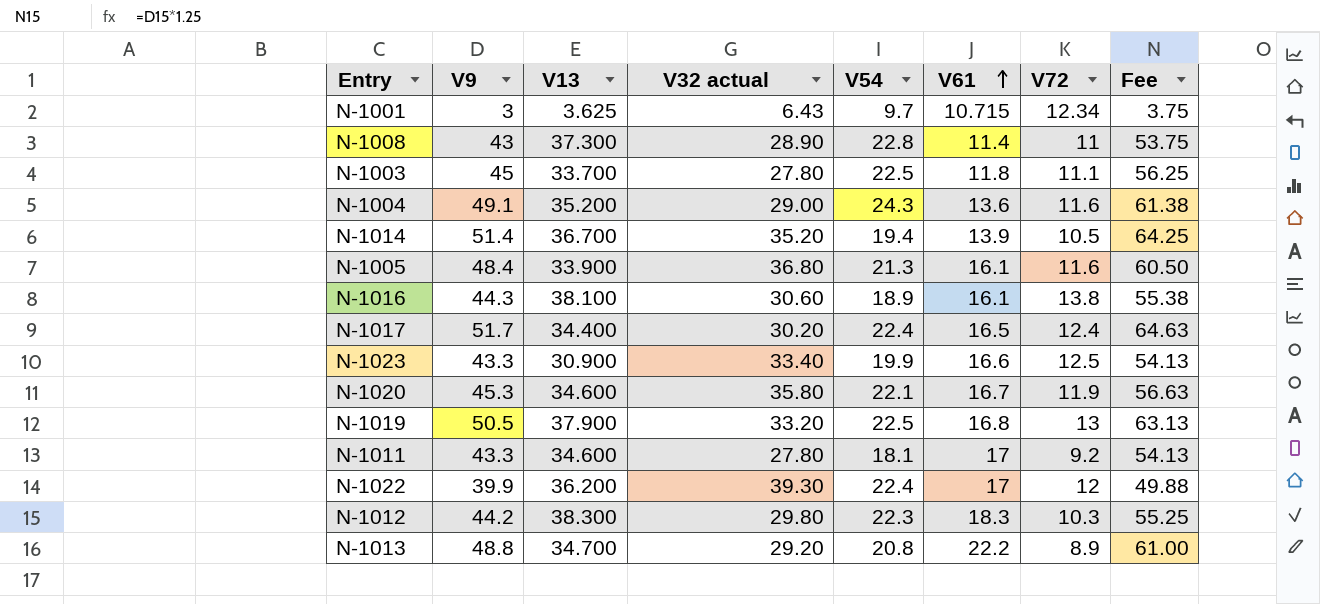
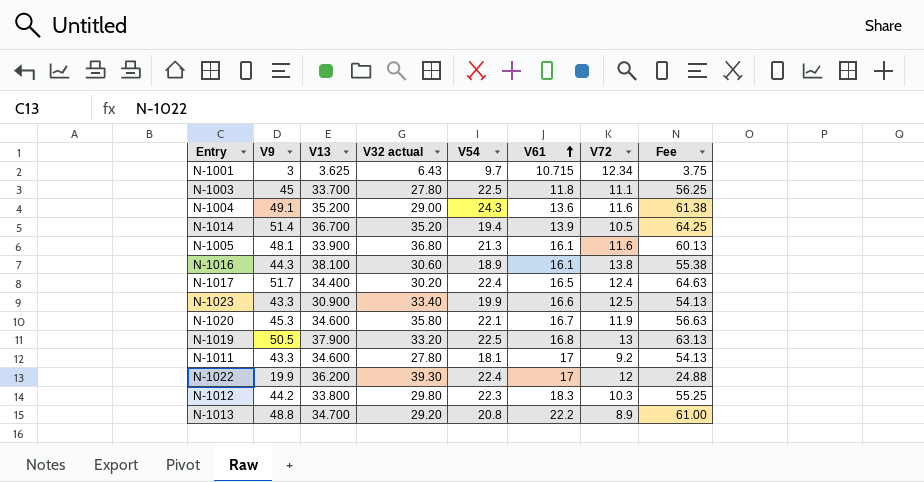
row N-1008: 43 | 37.300 | 28.90 | 22.8 | 11.4 | 11 | 53.75 -> none
N-1005 | V9: 48.4 -> 48.1
N-1005 | Fee: 60.50 -> 60.13
N-1022 | V9: 39.9 -> 19.9
N-1022 | Fee: 49.88 -> 24.88
N-1012 | V13: 38.300 -> 33.800

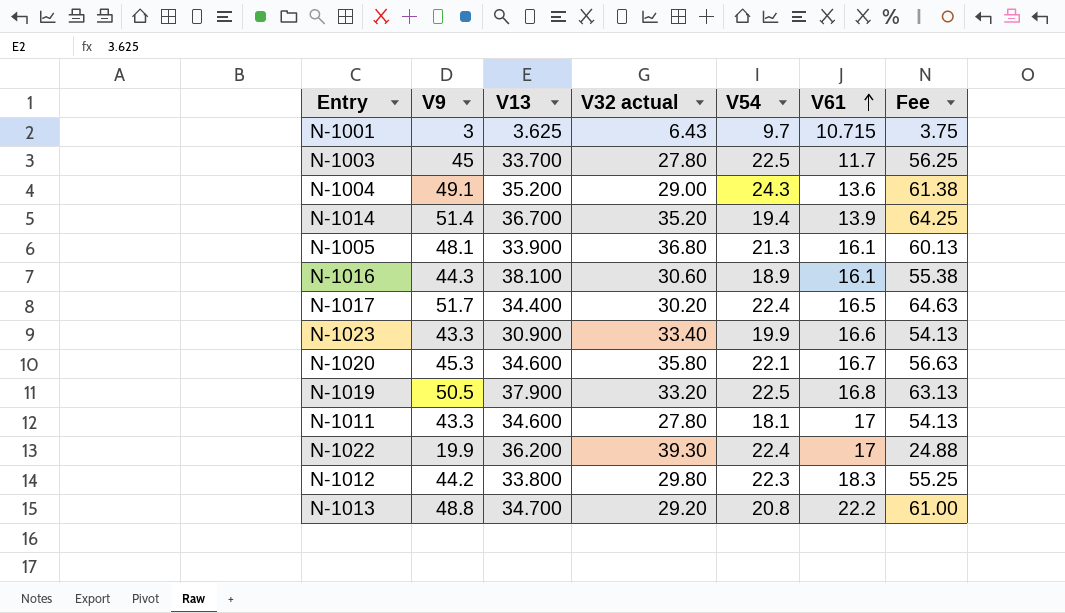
column V72 | position: 7 -> none
N-1003 | V61: 11.8 -> 11.7

